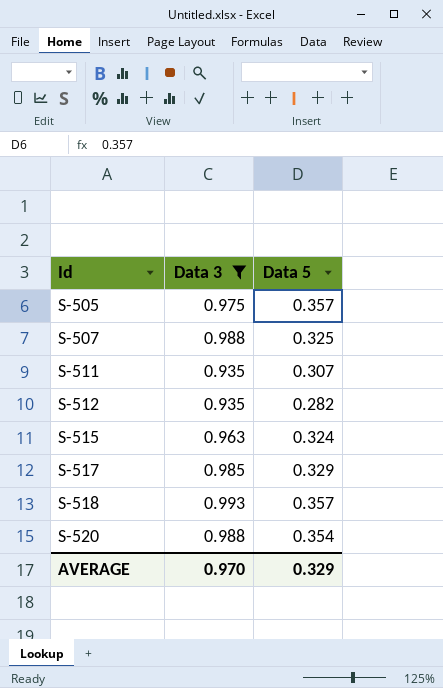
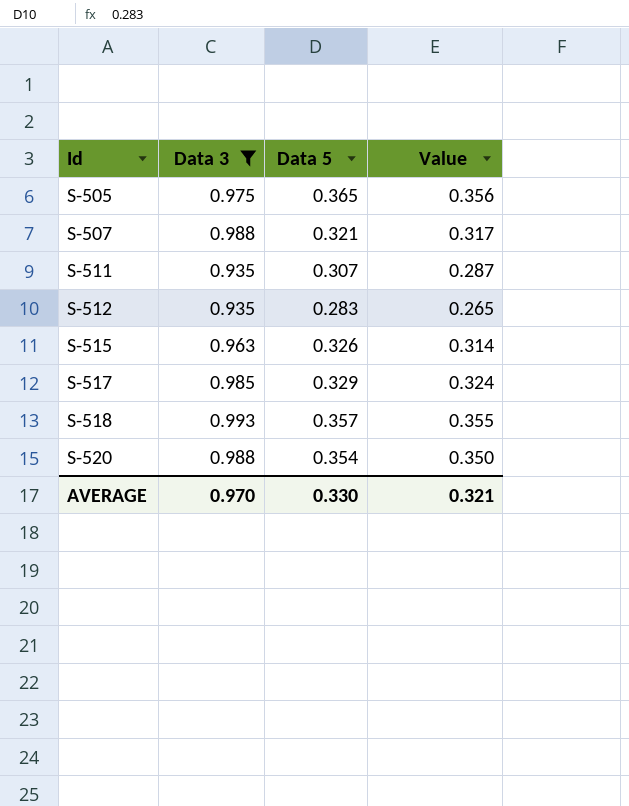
column Value | formula: none -> [Data 3] * [Data 5]
S-505 | Data 5: 0.357 -> 0.365
S-507 | Data 5: 0.325 -> 0.321
S-512 | Data 5: 0.282 -> 0.283
S-515 | Data 5: 0.324 -> 0.326
AVERAGE | Data 5: 0.329 -> 0.330

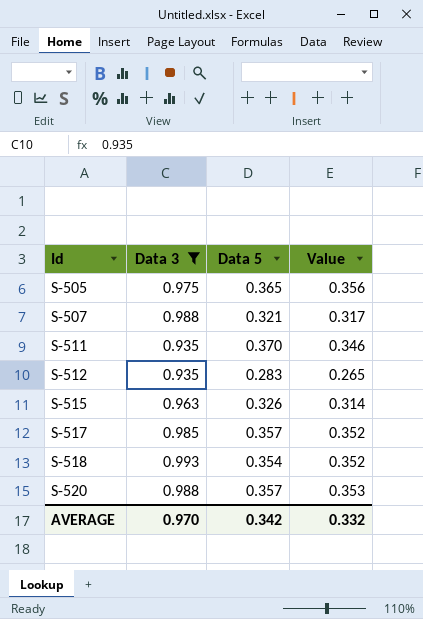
S-511 | Data 5: 0.307 -> 0.370
S-511 | Value: 0.287 -> 0.346
S-517 | Data 5: 0.329 -> 0.357
S-517 | Value: 0.324 -> 0.352
S-518 | Data 5: 0.357 -> 0.354
S-518 | Value: 0.355 -> 0.352
S-520 | Data 5: 0.354 -> 0.357
S-520 | Value: 0.350 -> 0.353
AVERAGE | Data 5: 0.330 -> 0.342
AVERAGE | Value: 0.321 -> 0.332

